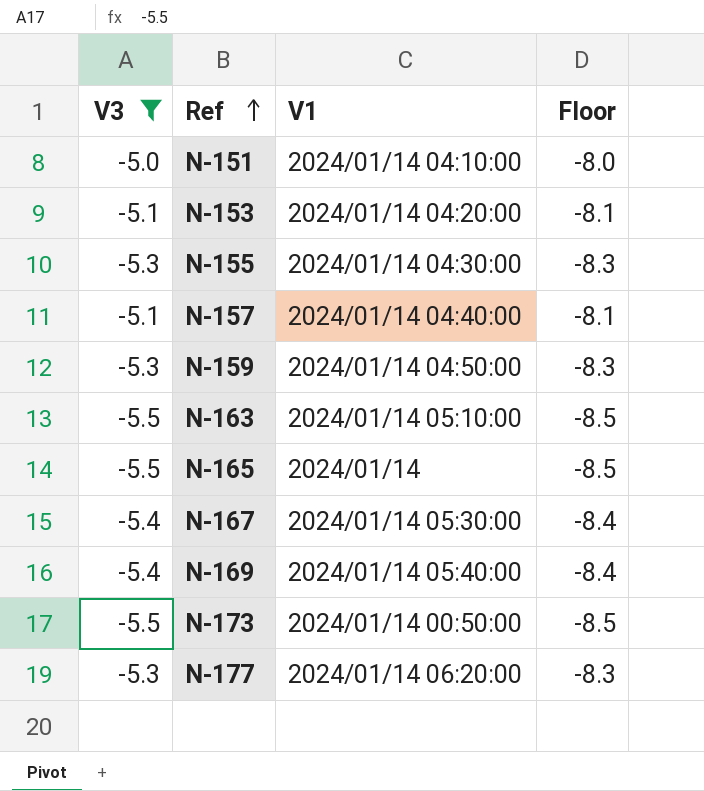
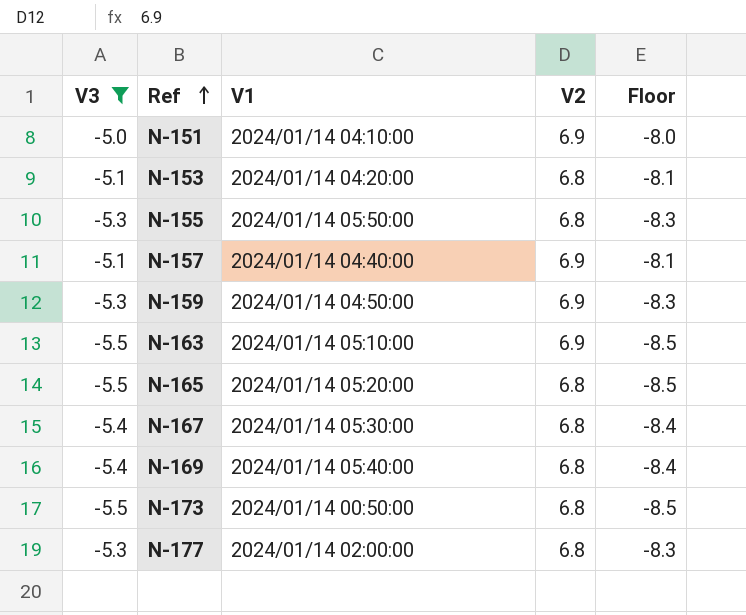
column V2 | position: none -> 4
N-155 | V1: 2024/01/14 04:30:00 -> 2024/01/14 05:50:00
N-165 | V1: 2024/01/14 -> 2024/01/14 05:20:00
N-177 | V1: 2024/01/14 06:20:00 -> 2024/01/14 02:00:00

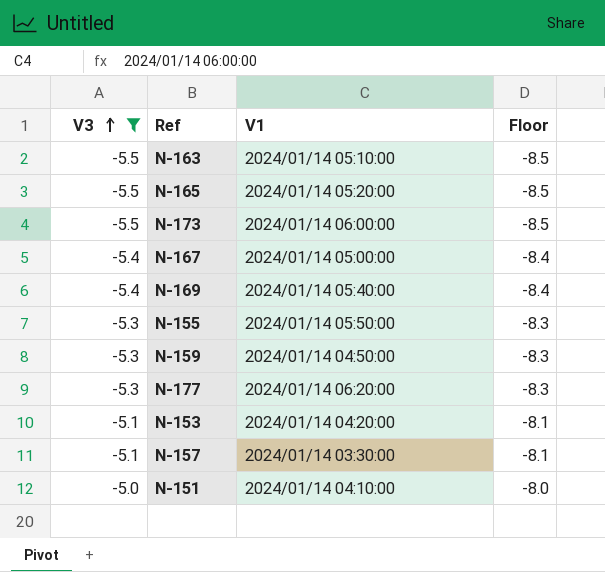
row order: Ref ascending -> V3 ascending
column V2 | position: 4 -> none
N-173 | V1: 2024/01/14 00:50:00 -> 2024/01/14 06:00:00
N-167 | V1: 2024/01/14 05:30:00 -> 2024/01/14 05:00:00
N-177 | V1: 2024/01/14 02:00:00 -> 2024/01/14 06:20:00
N-157 | V1: 2024/01/14 04:40:00 -> 2024/01/14 03:30:00

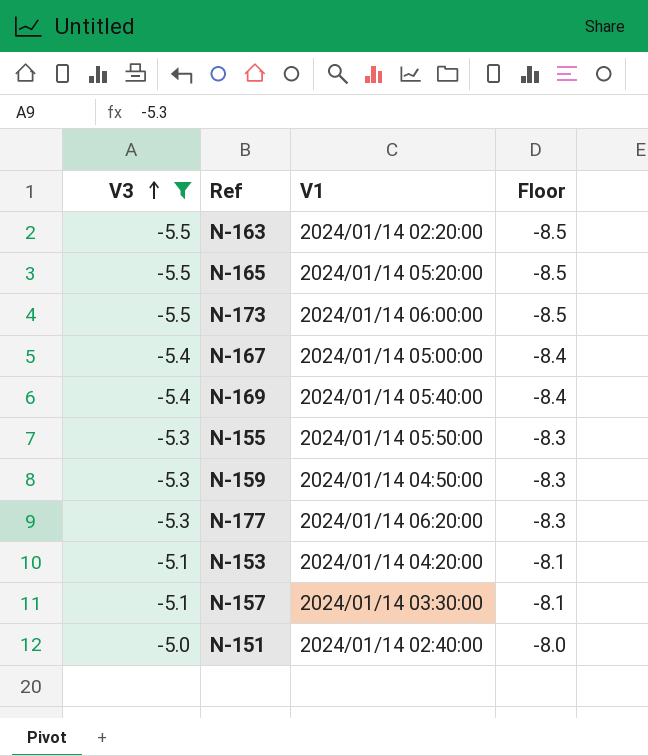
N-163 | V1: 2024/01/14 05:10:00 -> 2024/01/14 02:20:00
N-151 | V1: 2024/01/14 04:10:00 -> 2024/01/14 02:40:00

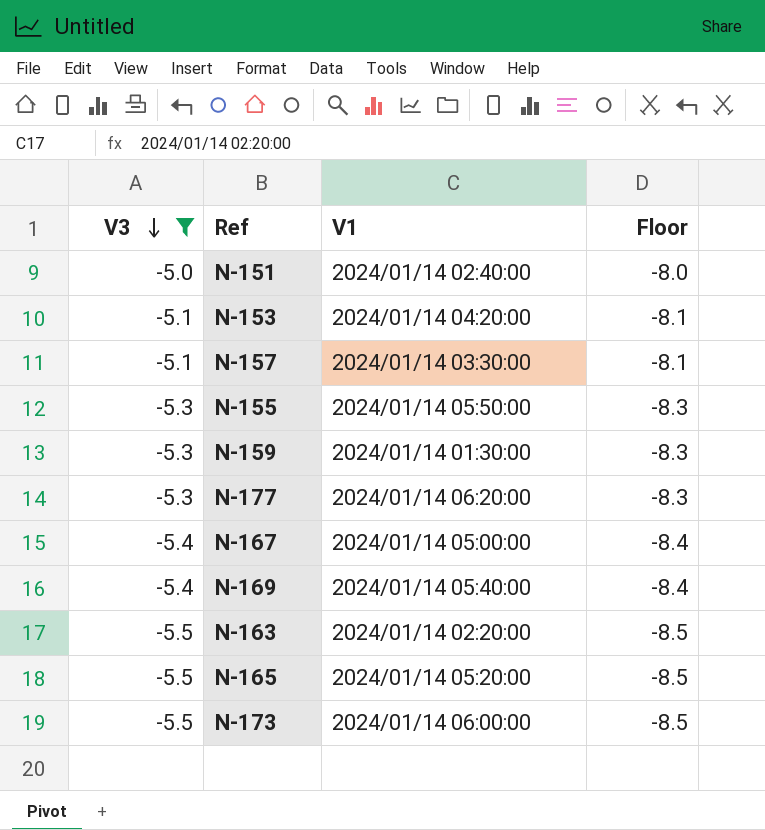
row order: V3 ascending -> V3 descending
N-159 | V1: 2024/01/14 04:50:00 -> 2024/01/14 01:30:00

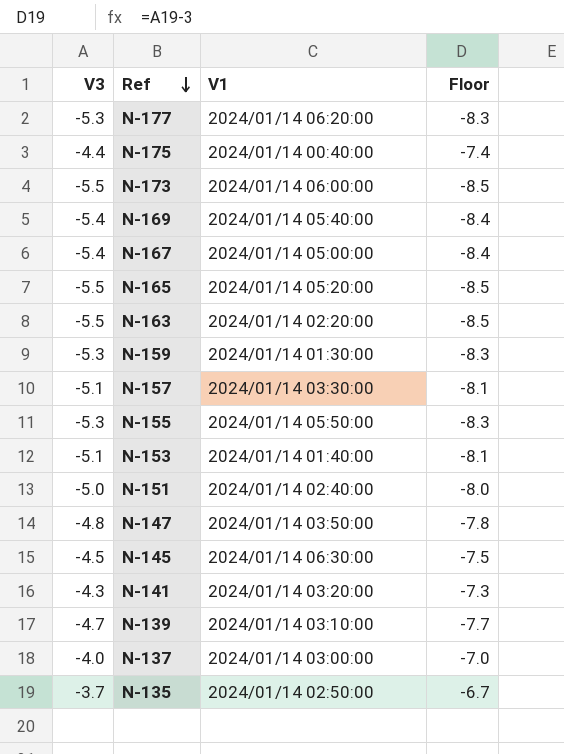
filter: V3 <= -5.0 -> none
row order: V3 descending -> Ref descending
N-153 | V1: 2024/01/14 04:20:00 -> 2024/01/14 01:40:00

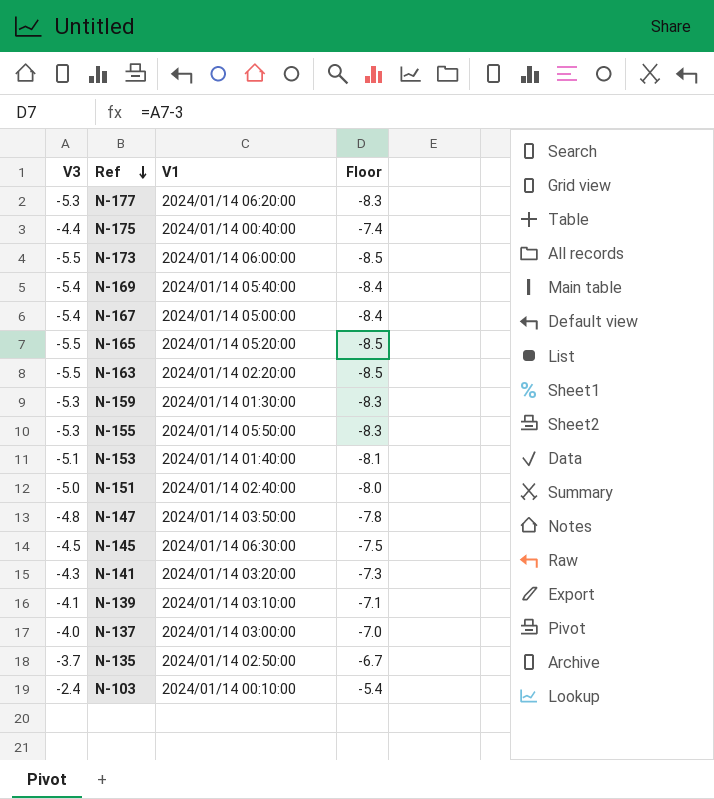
row N-157: -5.1 | 2024/01/14 03:30:00 | -8.1 -> none
N-139 | V3: -4.7 -> -4.1
N-139 | Floor: -7.7 -> -7.1
row N-103: none -> -2.4 | 2024/01/14 00:10:00 | -5.4

